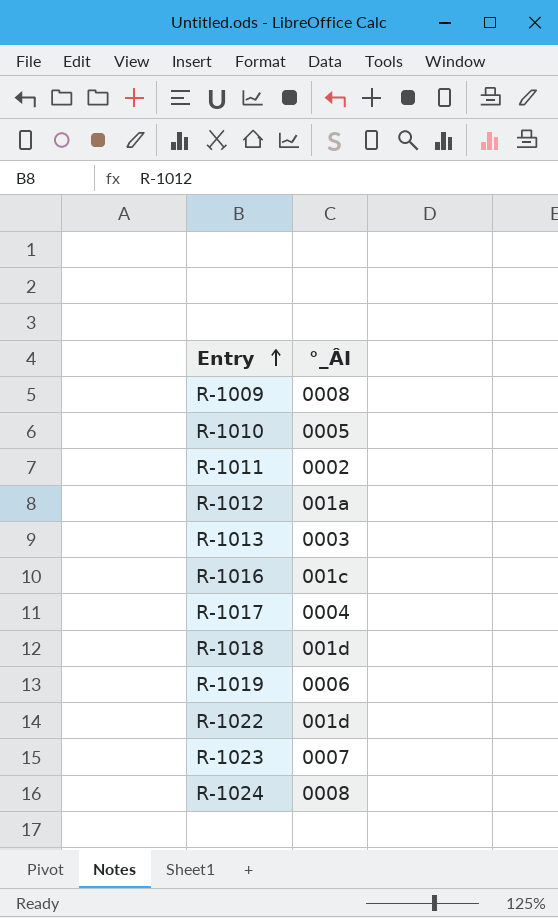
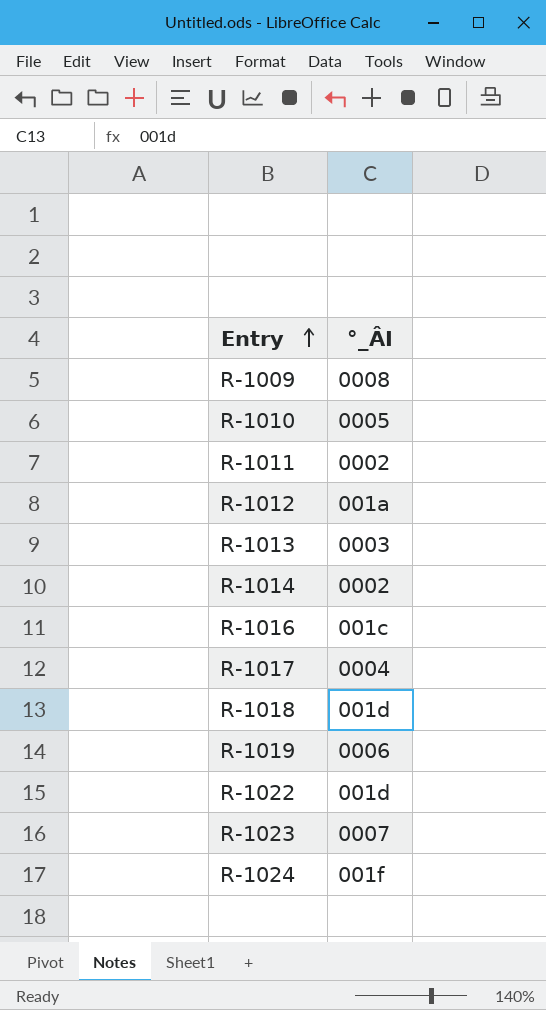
row R-1014: none -> 0002
R-1024 | °_ÂI: 0008 -> 001f

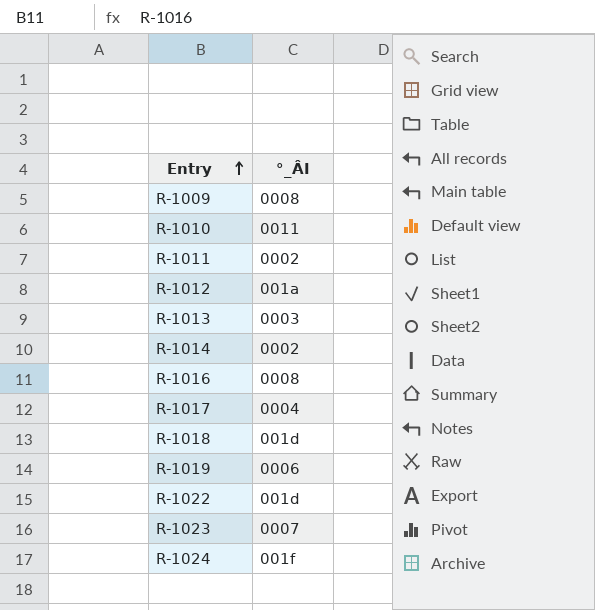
R-1010 | °_ÂI: 0005 -> 0011
R-1016 | °_ÂI: 001c -> 0008

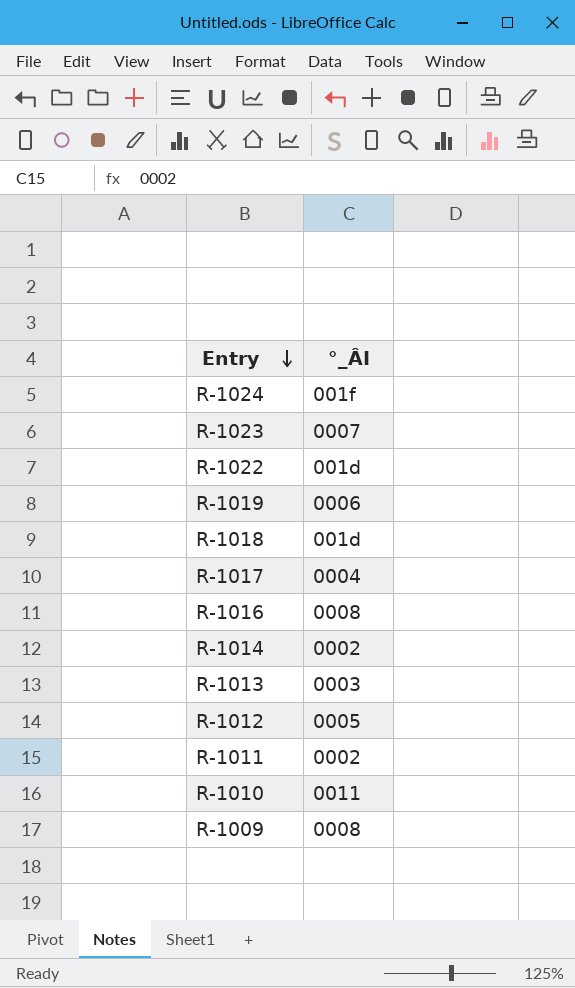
row order: Entry ascending -> Entry descending
R-1012 | °_ÂI: 001a -> 0005

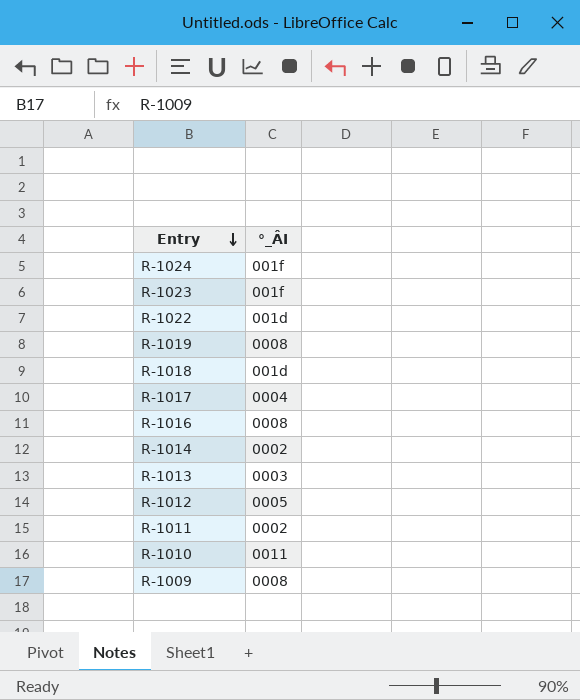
R-1023 | °_ÂI: 0007 -> 001f
R-1019 | °_ÂI: 0006 -> 0008

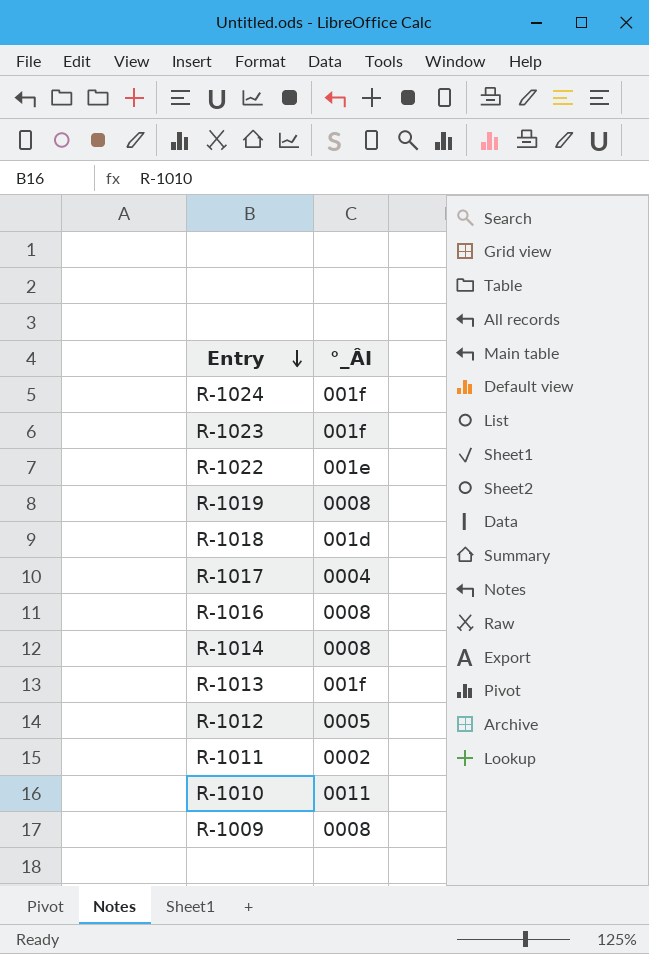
R-1022 | °_ÂI: 001d -> 001e
R-1014 | °_ÂI: 0002 -> 0008
R-1013 | °_ÂI: 0003 -> 001f

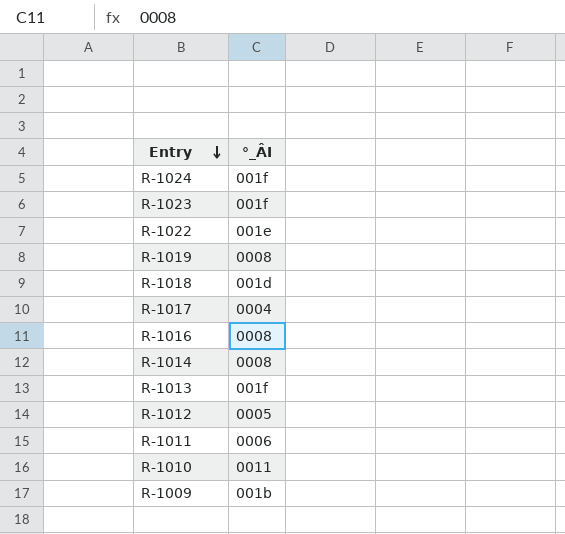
R-1011 | °_ÂI: 0002 -> 0006
R-1009 | °_ÂI: 0008 -> 001b

